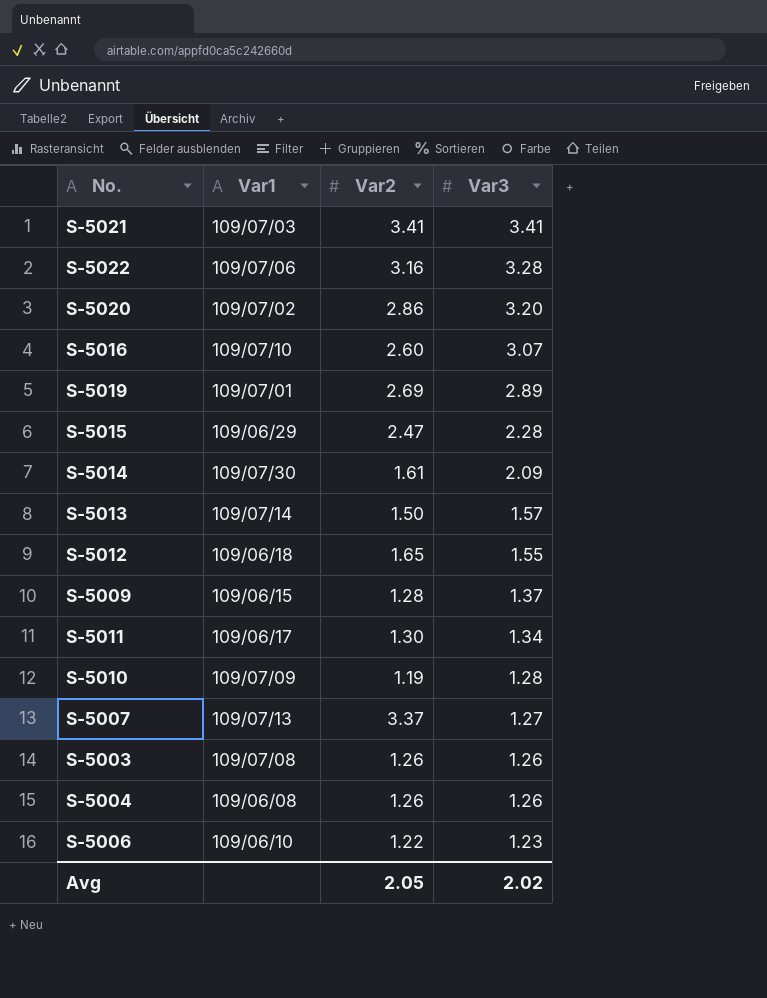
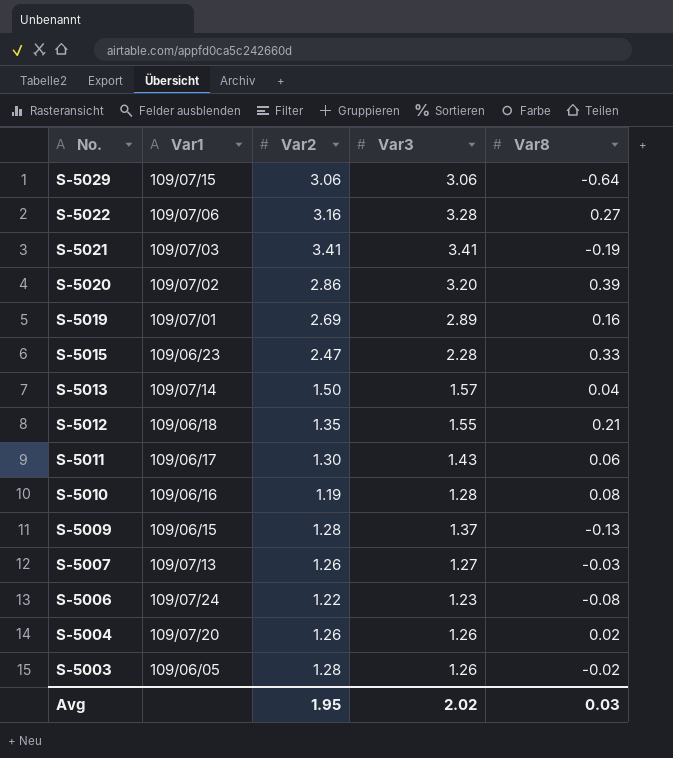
row order: Var3 descending -> No. descending
column Var8 | position: none -> 5
row S-5016: 109/07/10 | 2.60 | 3.07 -> none
row S-5014: 109/07/30 | 1.61 | 2.09 -> none
row S-5029: none -> 109/07/15 | 3.06 | 3.06 | -0.64
S-5015 | Var1: 109/06/29 -> 109/06/23
S-5012 | Var2: 1.65 -> 1.35
S-5011 | Var3: 1.34 -> 1.43
S-5010 | Var1: 109/07/09 -> 109/06/16
S-5007 | Var2: 3.37 -> 1.26
S-5006 | Var1: 109/06/10 -> 109/07/24
S-5004 | Var1: 109/06/08 -> 109/07/20
S-5003 | Var1: 109/07/08 -> 109/06/05
S-5003 | Var2: 1.26 -> 1.28
Avg | Var2: 2.05 -> 1.95

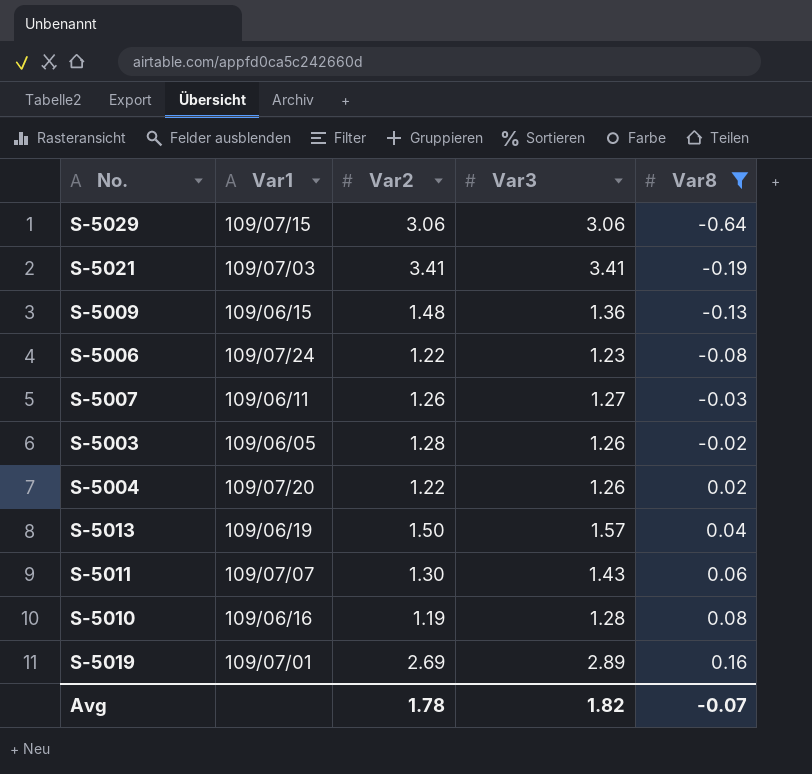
filter: none -> Var8 <= 0.16
row order: No. descending -> Var8 ascending
S-5009 | Var2: 1.28 -> 1.48
S-5009 | Var3: 1.37 -> 1.36
S-5007 | Var1: 109/07/13 -> 109/06/11
S-5004 | Var2: 1.26 -> 1.22
S-5013 | Var1: 109/07/14 -> 109/06/19
S-5011 | Var1: 109/06/17 -> 109/07/07
Avg | Var2: 1.95 -> 1.78
Avg | Var3: 2.02 -> 1.82
Avg | Var8: 0.03 -> -0.07

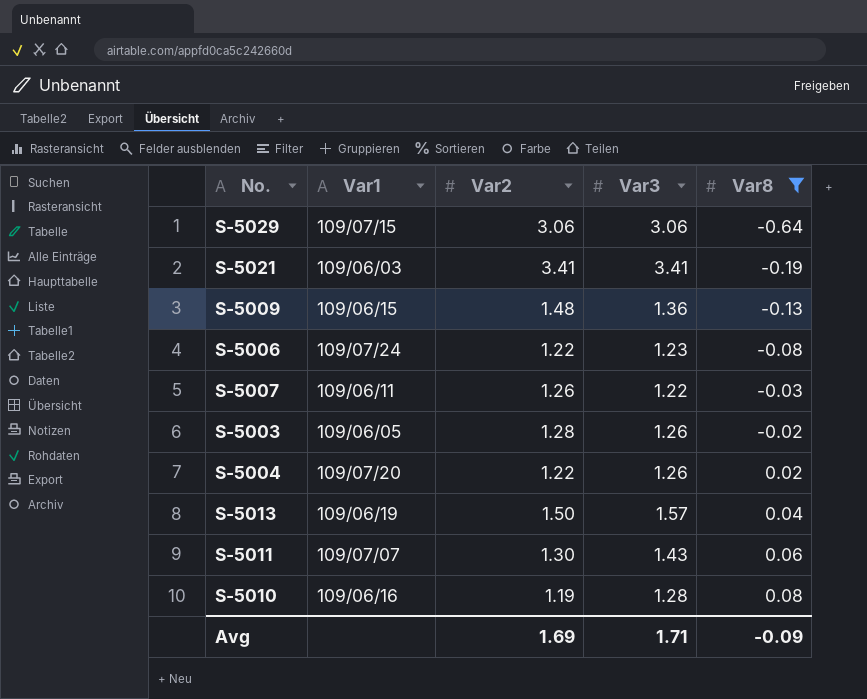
row S-5019: 109/07/01 | 2.69 | 2.89 | 0.16 -> none
S-5021 | Var1: 109/07/03 -> 109/06/03
S-5007 | Var3: 1.27 -> 1.22
Avg | Var2: 1.78 -> 1.69
Avg | Var3: 1.82 -> 1.71
Avg | Var8: -0.07 -> -0.09

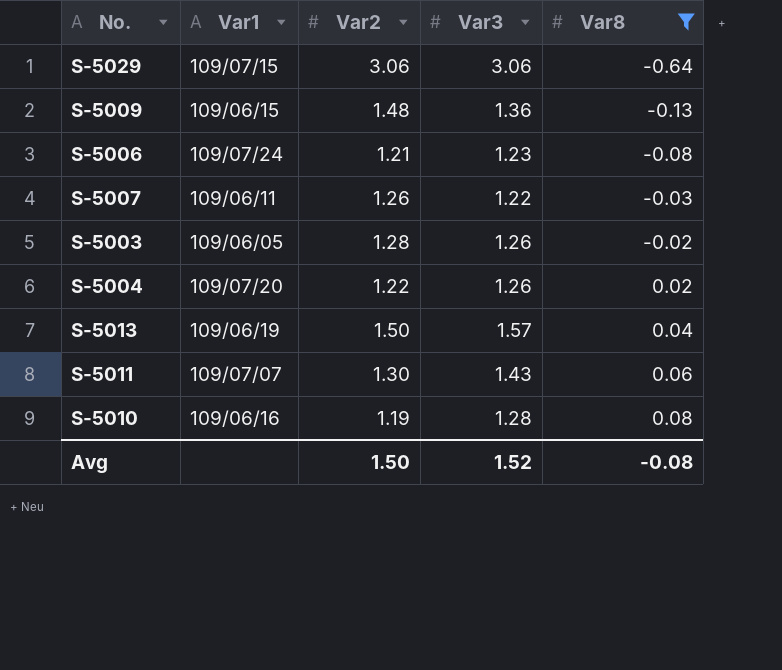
row S-5021: 109/06/03 | 3.41 | 3.41 | -0.19 -> none
S-5006 | Var2: 1.22 -> 1.21
Avg | Var2: 1.69 -> 1.50
Avg | Var3: 1.71 -> 1.52
Avg | Var8: -0.09 -> -0.08

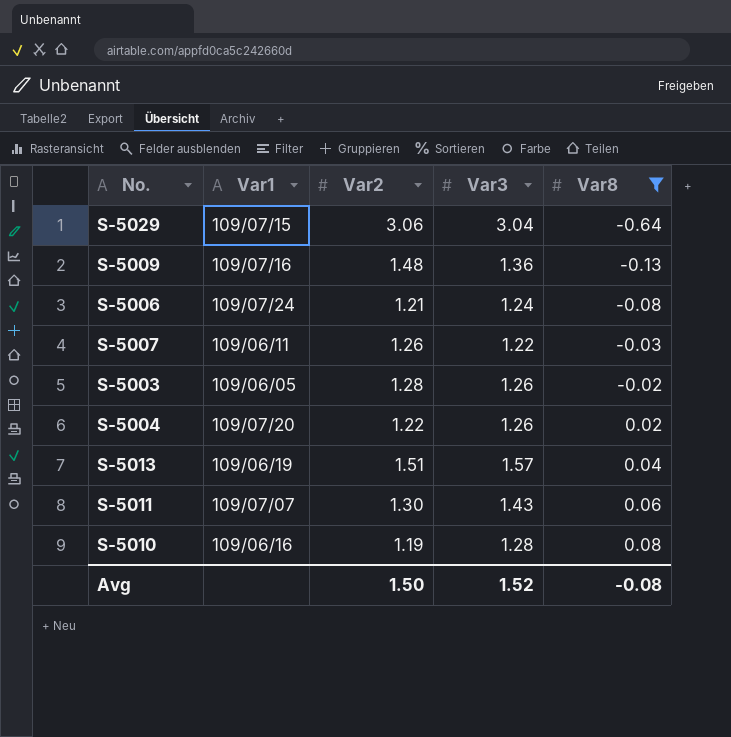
S-5029 | Var3: 3.06 -> 3.04
S-5009 | Var1: 109/06/15 -> 109/07/16
S-5006 | Var3: 1.23 -> 1.24
S-5013 | Var2: 1.50 -> 1.51

